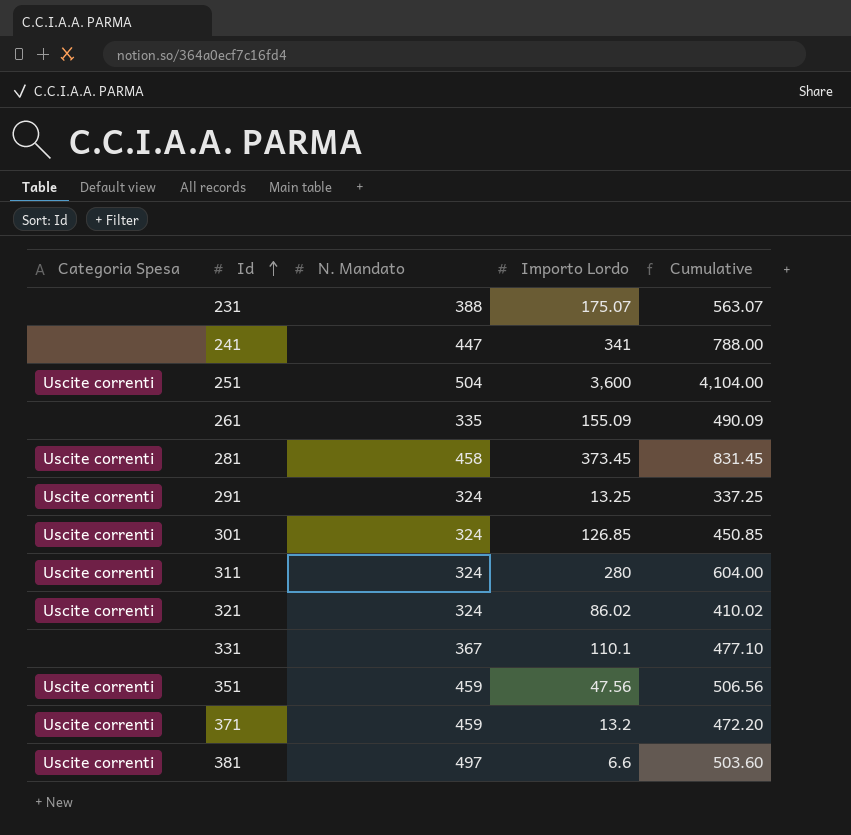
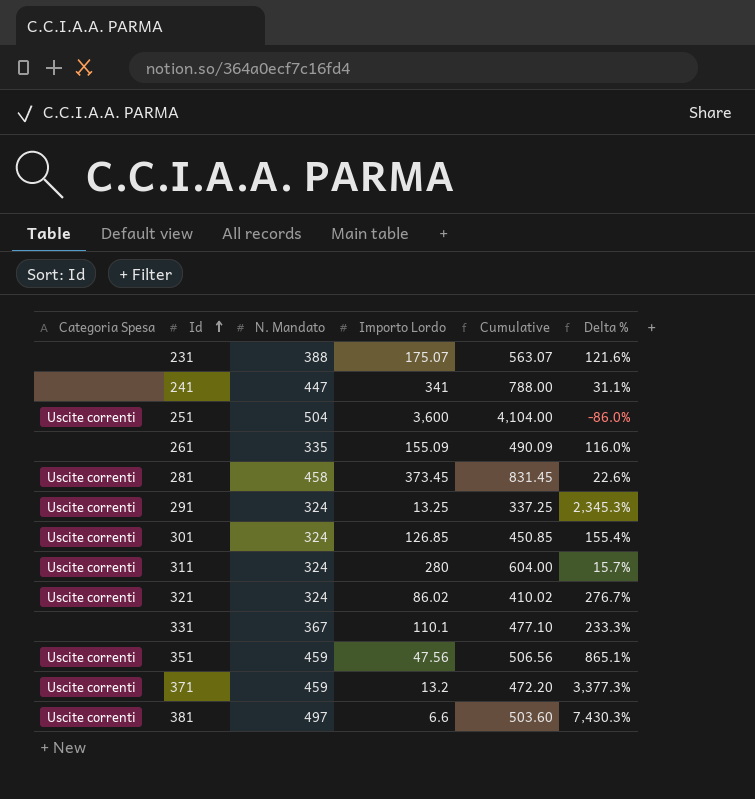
column Delta % | formula: none -> ([N. Mandato] - [Importo Lordo]) / [Importo Lordo]

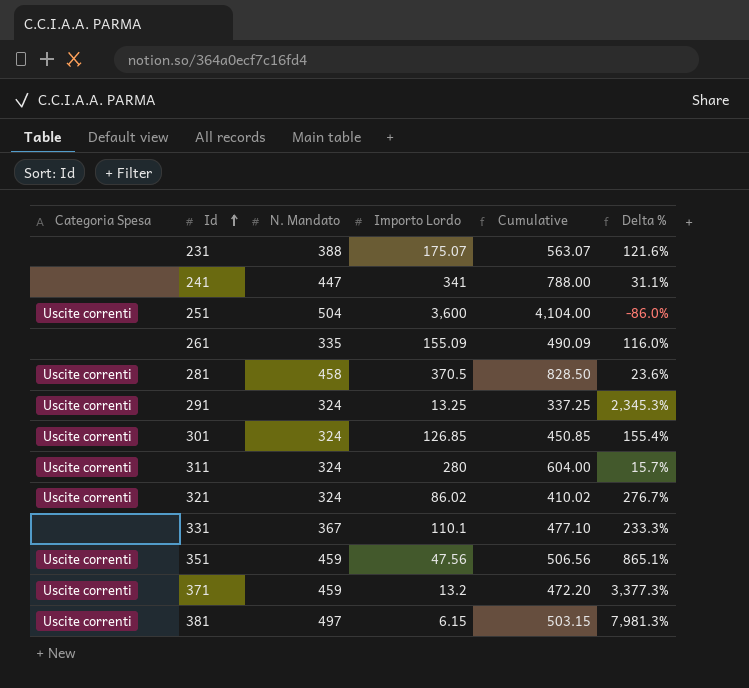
281 | Importo Lordo: 373.45 -> 370.5
281 | Cumulative: 831.45 -> 828.50
281 | Delta %: 22.6% -> 23.6%
381 | Importo Lordo: 6.6 -> 6.15
381 | Cumulative: 503.60 -> 503.15
381 | Delta %: 7,430.3% -> 7,981.3%

